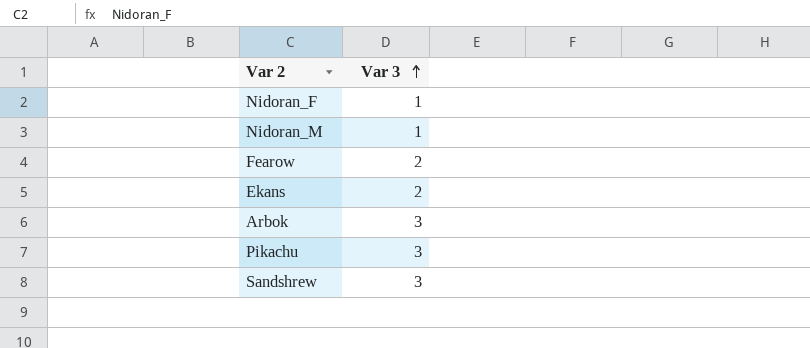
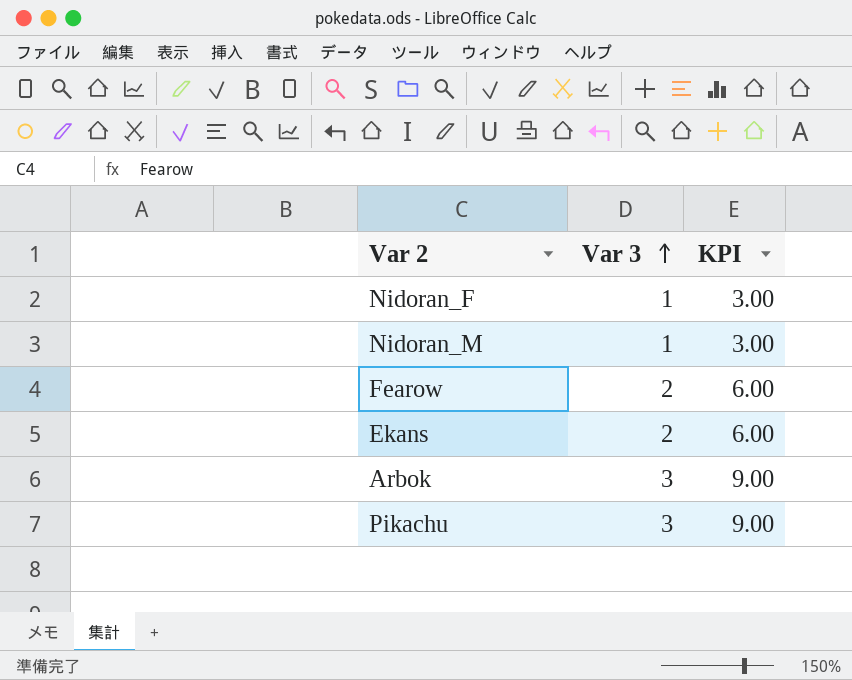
column KPI | formula: none -> [Var 3] * 3
row Sandshrew: 3 -> none

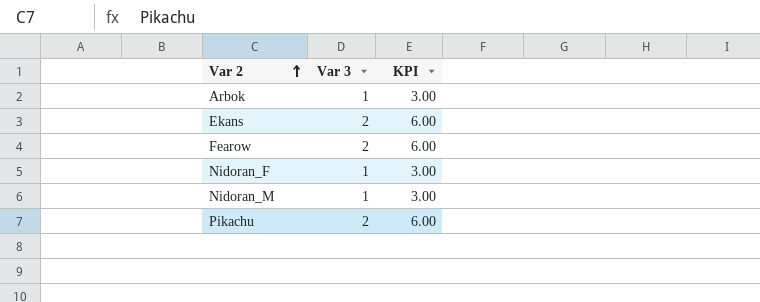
row order: Var 3 ascending -> Var 2 ascending
Arbok | Var 3: 3 -> 1
Arbok | KPI: 9.00 -> 3.00
Pikachu | Var 3: 3 -> 2
Pikachu | KPI: 9.00 -> 6.00

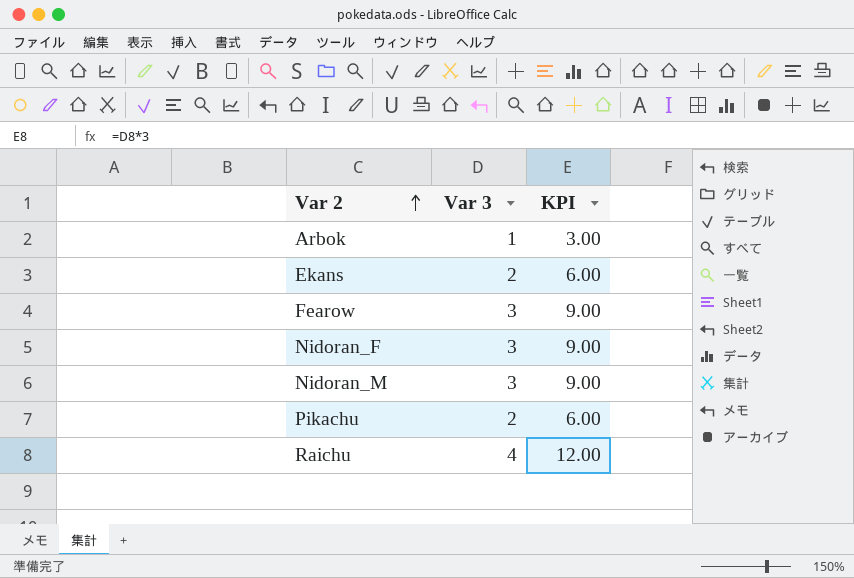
Fearow | Var 3: 2 -> 3
Fearow | KPI: 6.00 -> 9.00
Nidoran_F | Var 3: 1 -> 3
Nidoran_F | KPI: 3.00 -> 9.00
Nidoran_M | Var 3: 1 -> 3
Nidoran_M | KPI: 3.00 -> 9.00
row Raichu: none -> 4 | 12.00

